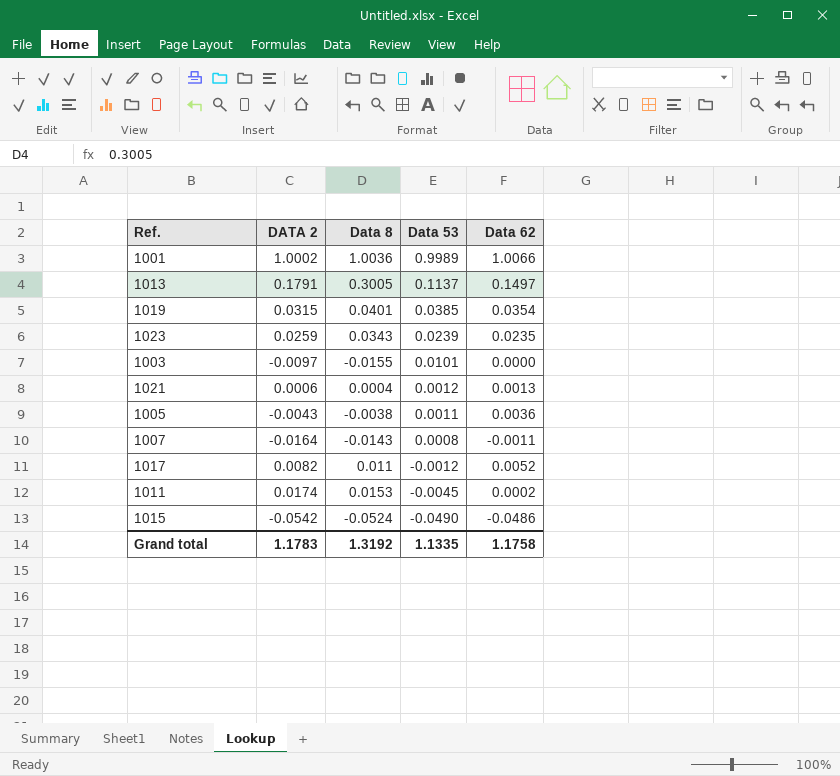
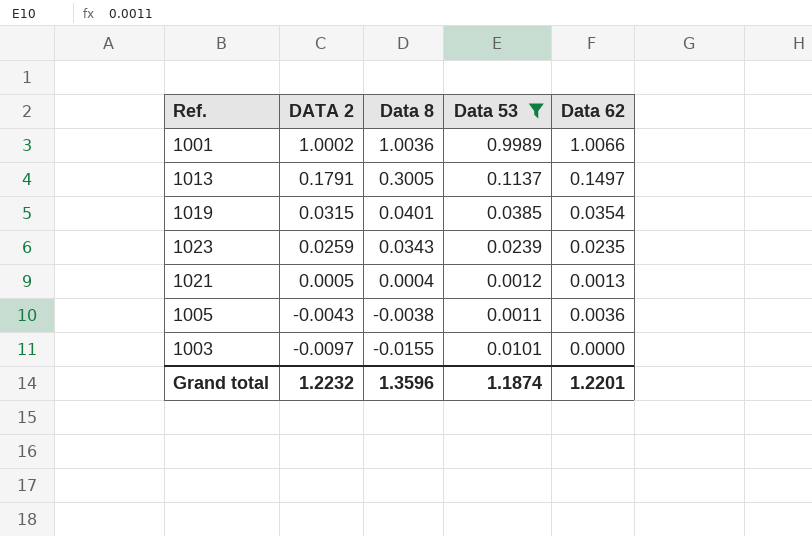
filter: none -> Data 53 >= 0.0011
row order: Data 53 descending -> DATA 2 descending
1021 | DATA 2: 0.0006 -> 0.0005
Grand total | DATA 2: 1.1783 -> 1.2232
Grand total | Data 8: 1.3192 -> 1.3596
Grand total | Data 53: 1.1335 -> 1.1874
Grand total | Data 62: 1.1758 -> 1.2201

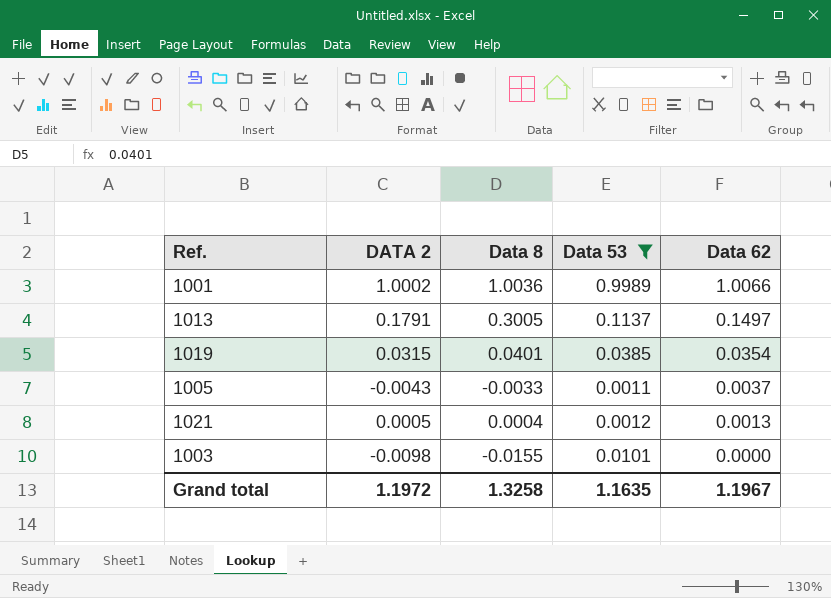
row order: DATA 2 descending -> Data 62 descending
row 1023: 0.0259 | 0.0343 | 0.0239 | 0.0235 -> none
1005 | Data 8: -0.0038 -> -0.0033
1005 | Data 62: 0.0036 -> 0.0037
1003 | DATA 2: -0.0097 -> -0.0098
Grand total | DATA 2: 1.2232 -> 1.1972
Grand total | Data 8: 1.3596 -> 1.3258
Grand total | Data 53: 1.1874 -> 1.1635
Grand total | Data 62: 1.2201 -> 1.1967

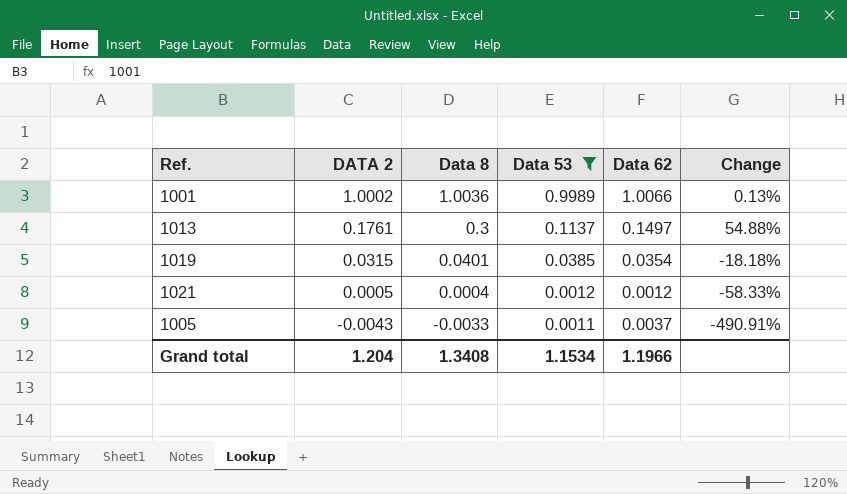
row order: Data 62 descending -> DATA 2 descending
column Change | formula: none -> ([DATA 2] - [Data 53]) / [Data 53]
row 1003: -0.0098 | -0.0155 | 0.0101 | 0.0000 -> none
1013 | DATA 2: 0.1791 -> 0.1761
1013 | Data 8: 0.3005 -> 0.3
1021 | Data 62: 0.0013 -> 0.0012
Grand total | DATA 2: 1.1972 -> 1.204
Grand total | Data 8: 1.3258 -> 1.3408
Grand total | Data 53: 1.1635 -> 1.1534
Grand total | Data 62: 1.1967 -> 1.1966

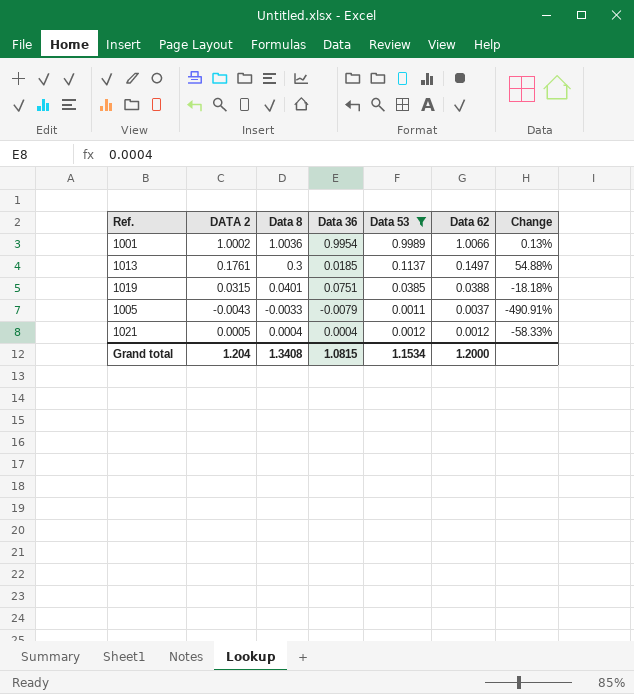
row order: DATA 2 descending -> Data 62 descending
column Data 36 | position: none -> 4
1019 | Data 62: 0.0354 -> 0.0388
Grand total | Data 62: 1.1966 -> 1.2000

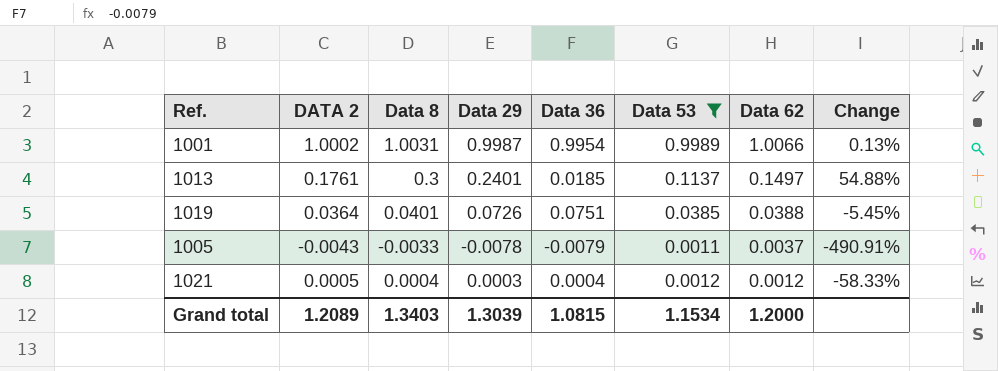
column Data 29 | position: none -> 4
1001 | Data 8: 1.0036 -> 1.0031
1019 | DATA 2: 0.0315 -> 0.0364
1019 | Change: -18.18% -> -5.45%
Grand total | DATA 2: 1.204 -> 1.2089
Grand total | Data 8: 1.3408 -> 1.3403

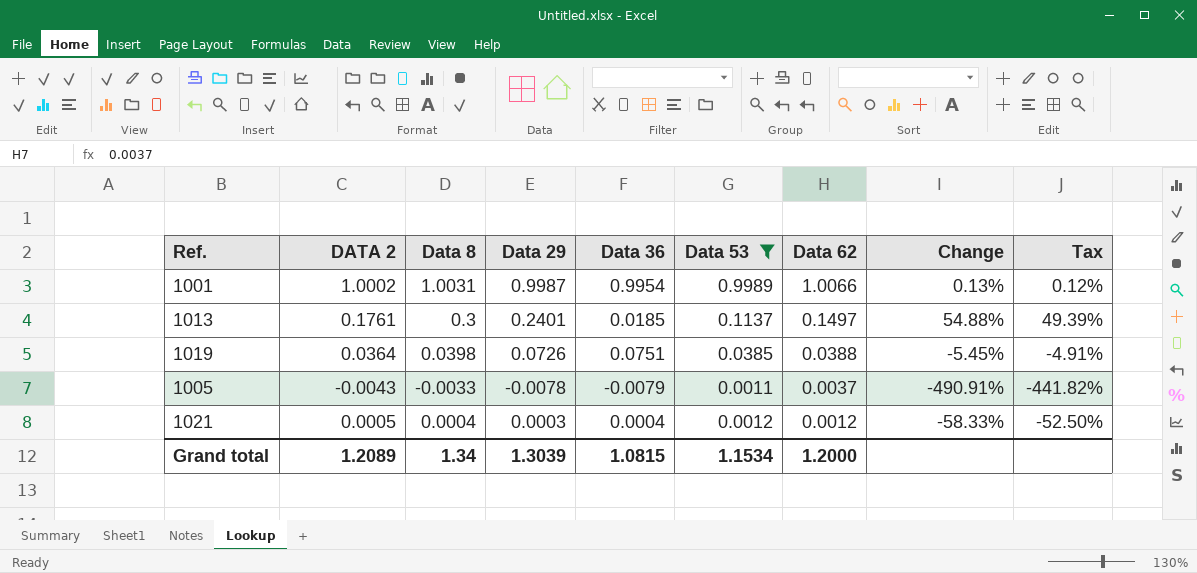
column Tax | formula: none -> [Change] * 0.9
1019 | Data 8: 0.0401 -> 0.0398
Grand total | Data 8: 1.3403 -> 1.34

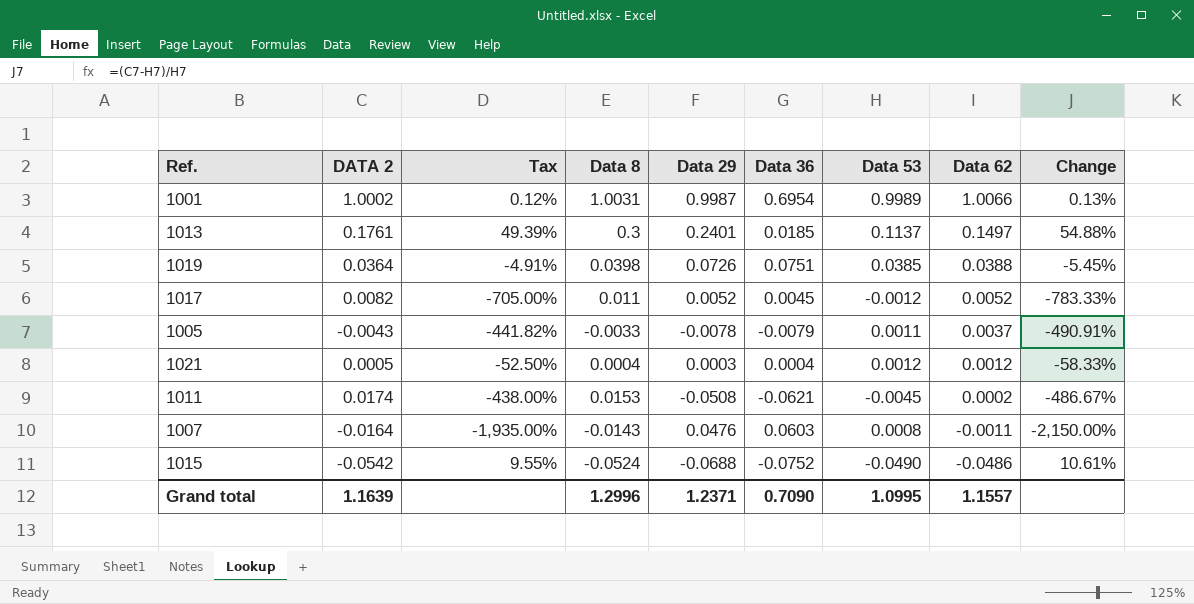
filter: Data 53 >= 0.0011 -> none
column Tax | position: 9 -> 3
1001 | Data 36: 0.9954 -> 0.6954
Grand total | DATA 2: 1.2089 -> 1.1639
Grand total | Data 8: 1.34 -> 1.2996
Grand total | Data 29: 1.3039 -> 1.2371
Grand total | Data 36: 1.0815 -> 0.7090
Grand total | Data 53: 1.1534 -> 1.0995
Grand total | Data 62: 1.2000 -> 1.1557

